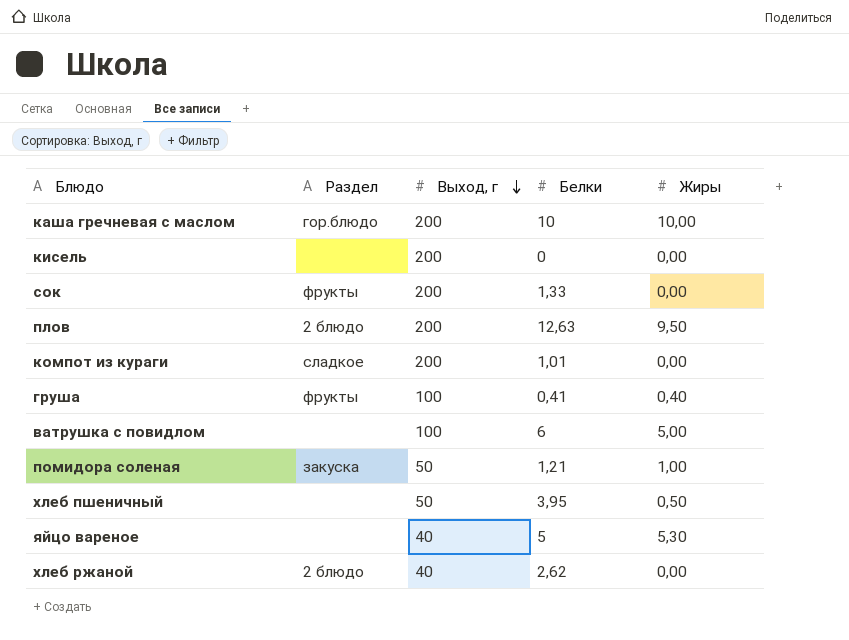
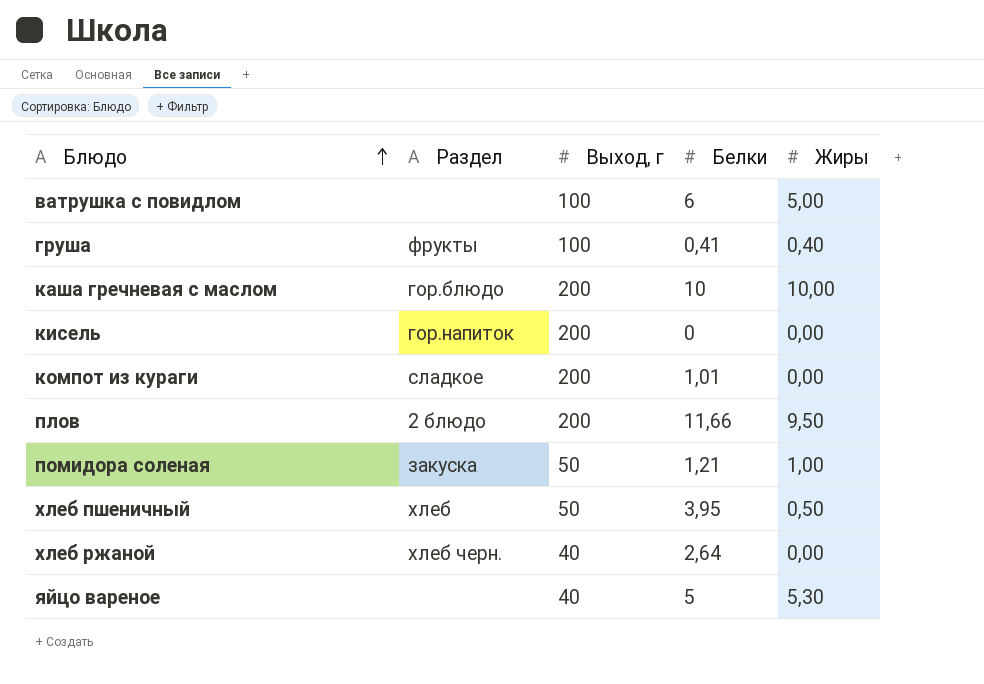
row order: Выход, г descending -> Блюдо ascending
row сок: фрукты | 200 | 1,33 | 0,00 -> none
кисель | Раздел: none -> гор.напиток
плов | Белки: 12,63 -> 11,66
хлеб пшеничный | Раздел: none -> хлеб
хлеб ржаной | Раздел: 2 блюдо -> хлеб черн.
хлеб ржаной | Белки: 2,62 -> 2,64

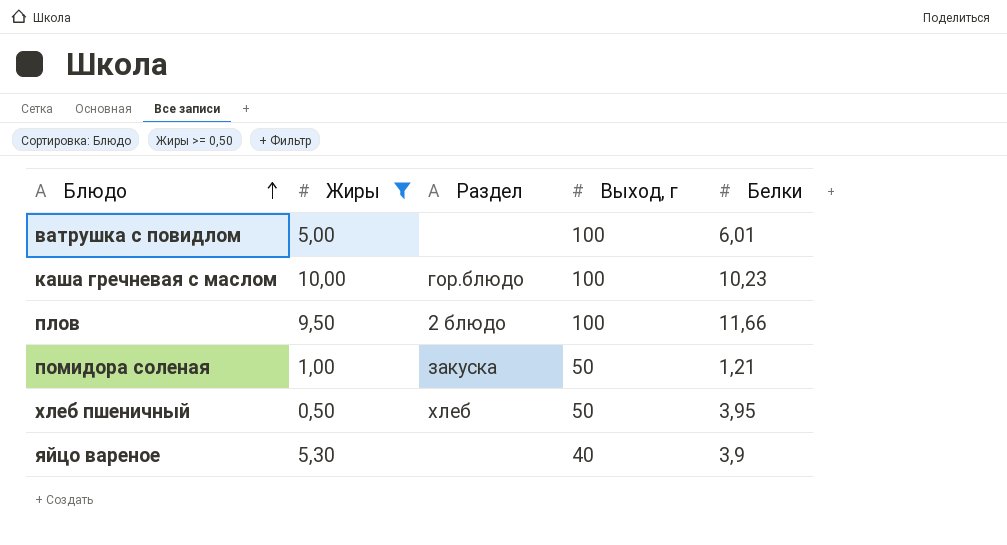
filter: none -> Жиры >= 0,50
column Жиры | position: 5 -> 2
ватрушка с повидлом | Белки: 6 -> 6,01
каша гречневая с маслом | Выход, г: 200 -> 100
каша гречневая с маслом | Белки: 10 -> 10,23
плов | Выход, г: 200 -> 100
яйцо вареное | Белки: 5 -> 3,9

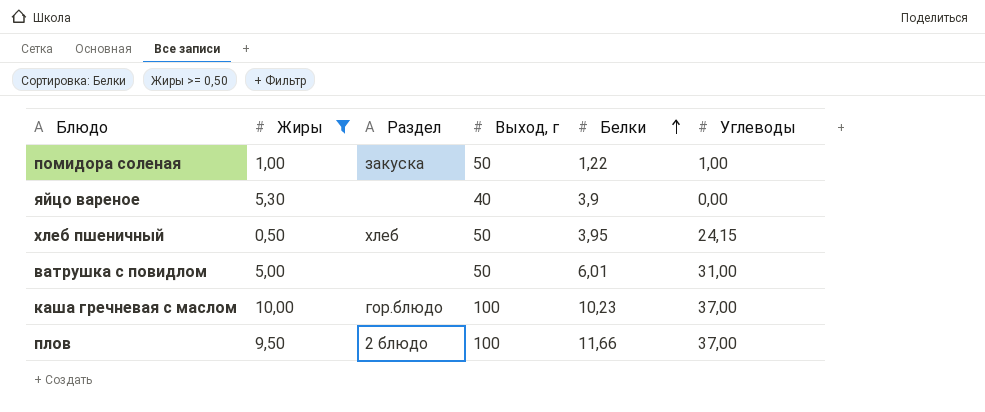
row order: Блюдо ascending -> Белки ascending
column Углеводы | position: none -> 6
помидора соленая | Белки: 1,21 -> 1,22
ватрушка с повидлом | Выход, г: 100 -> 50

